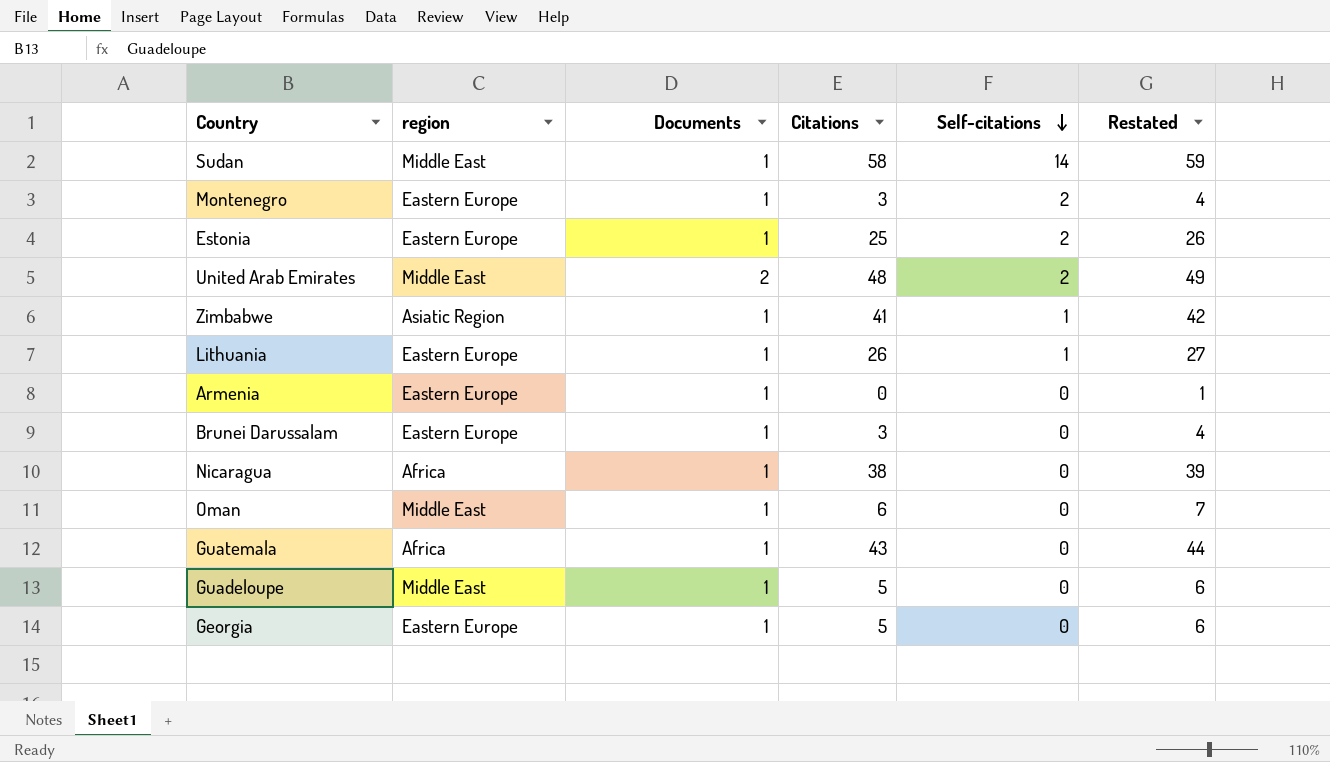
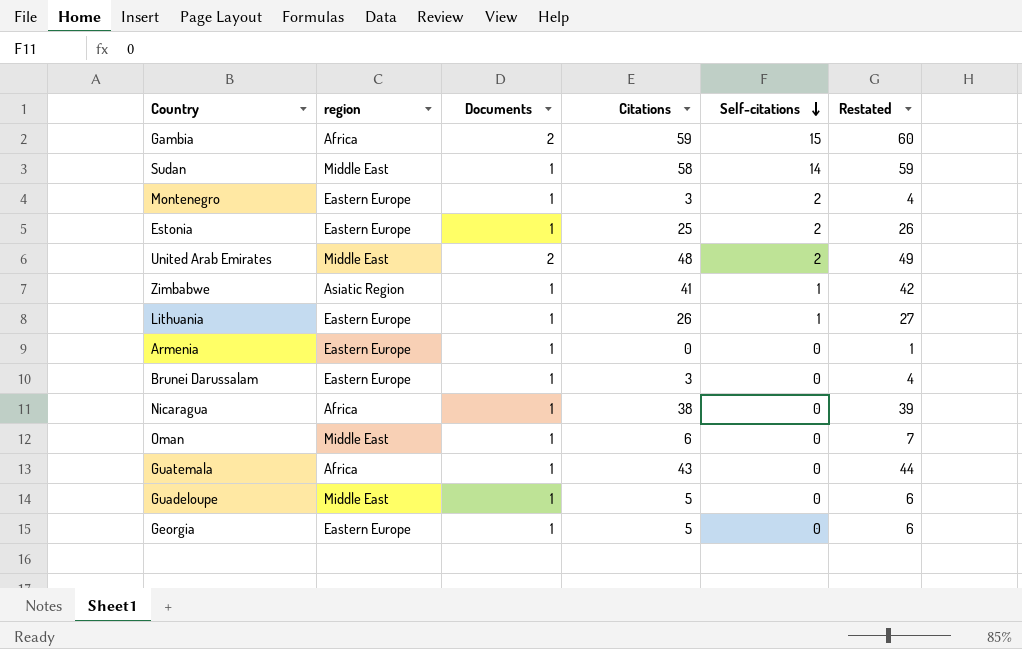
row Gambia: none -> Africa | 2 | 59 | 15 | 60

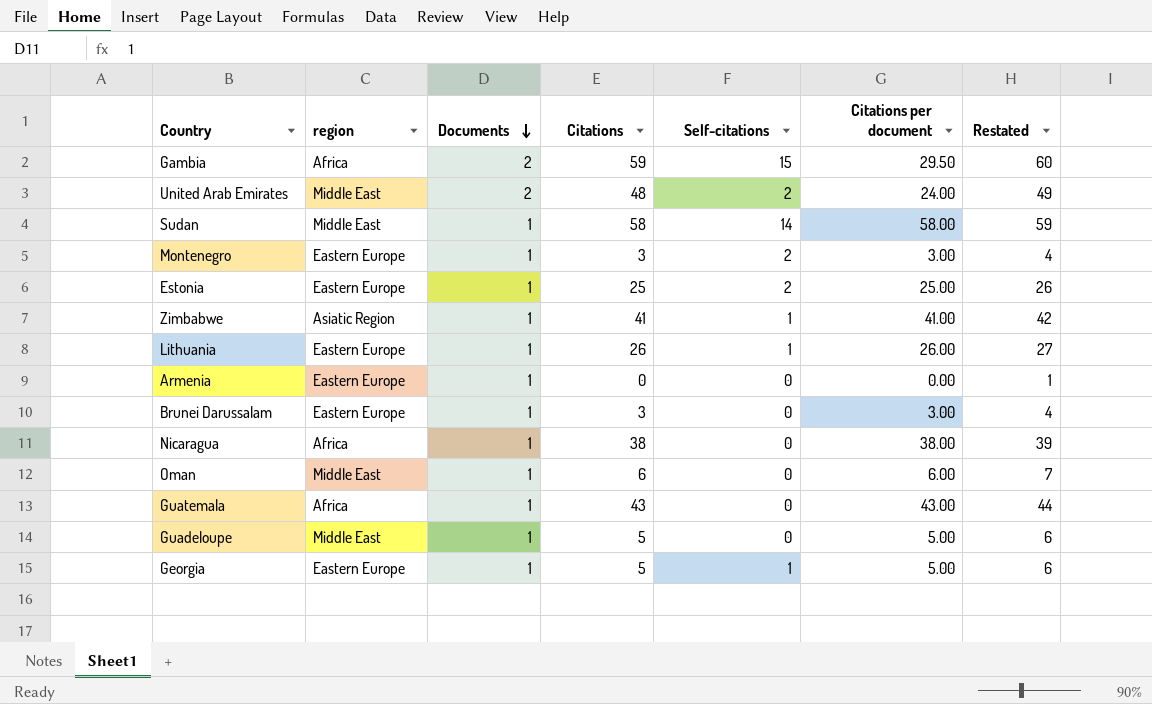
row order: Self-citations descending -> Documents descending
column Citations per document | formula: none -> [Citations] / [Documents]
Georgia | Self-citations: 0 -> 1

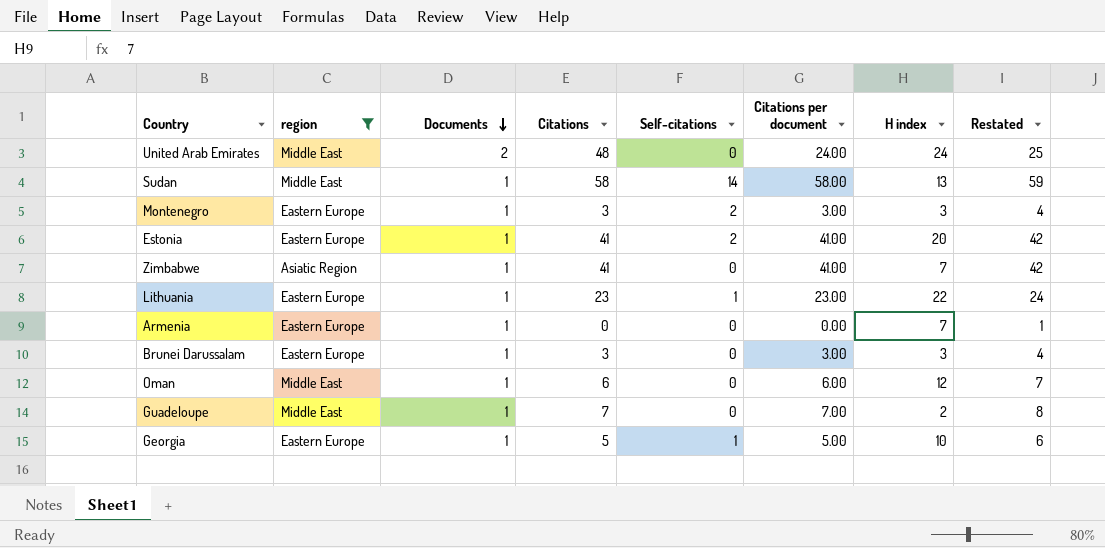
filter: none -> region != Africa
column H index | position: none -> 7
column Restated | formula: [Citations] + 1 -> [Citations per document] + 1
United Arab Emirates | Self-citations: 2 -> 0
Estonia | Citations: 25 -> 41
Estonia | Citations per document: 25.00 -> 41.00
Zimbabwe | Self-citations: 1 -> 0
Lithuania | Citations: 26 -> 23
Lithuania | Citations per document: 26.00 -> 23.00
Guadeloupe | Citations: 5 -> 7
Guadeloupe | Citations per document: 5.00 -> 7.00

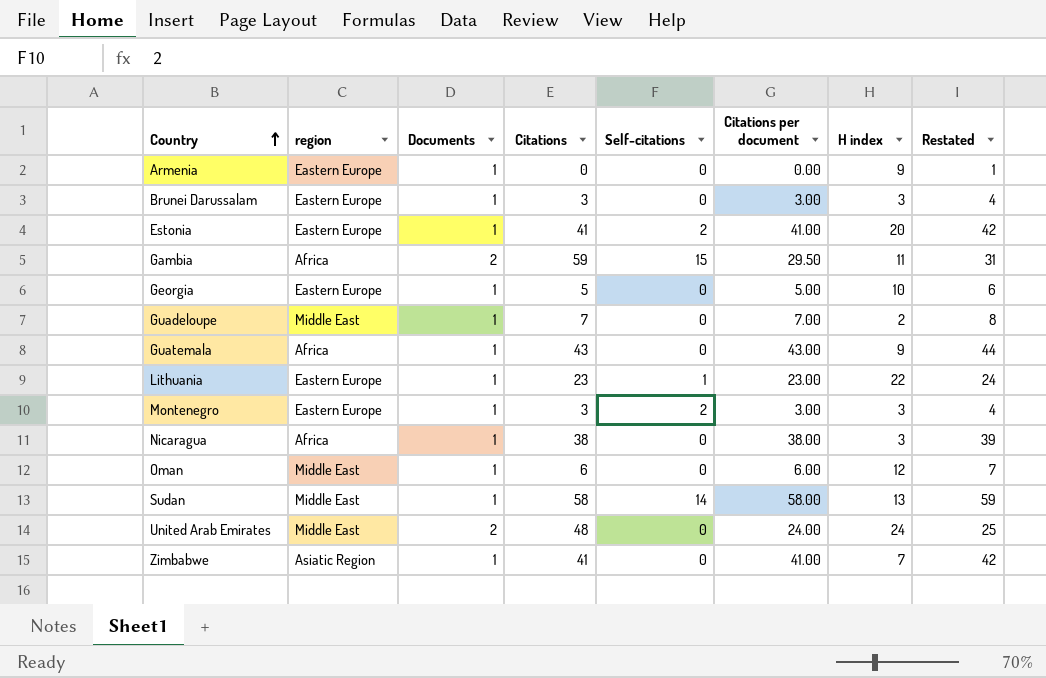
filter: region != Africa -> none
row order: Documents descending -> Country ascending
Armenia | H index: 7 -> 9
Georgia | Self-citations: 1 -> 0

